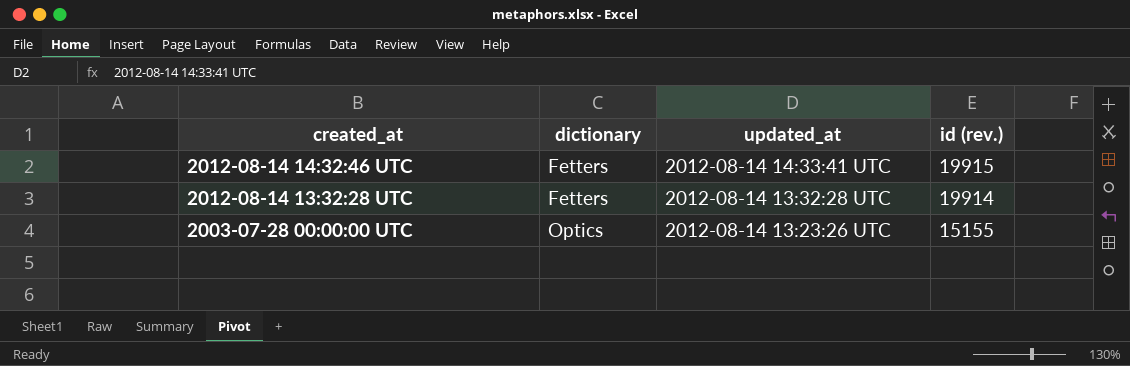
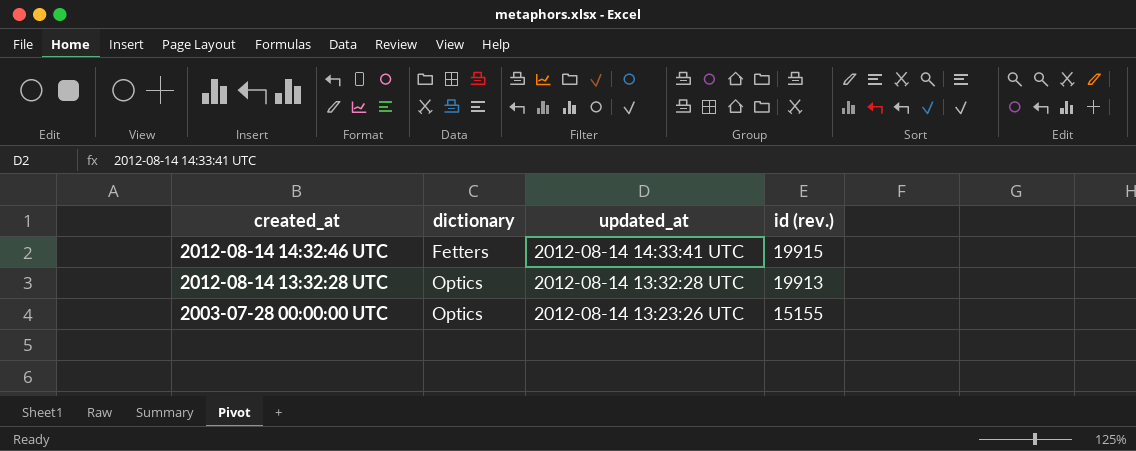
2012-08-14 13:32:28 UTC | dictionary: Fetters -> Optics
2012-08-14 13:32:28 UTC | id (rev.): 19914 -> 19913

